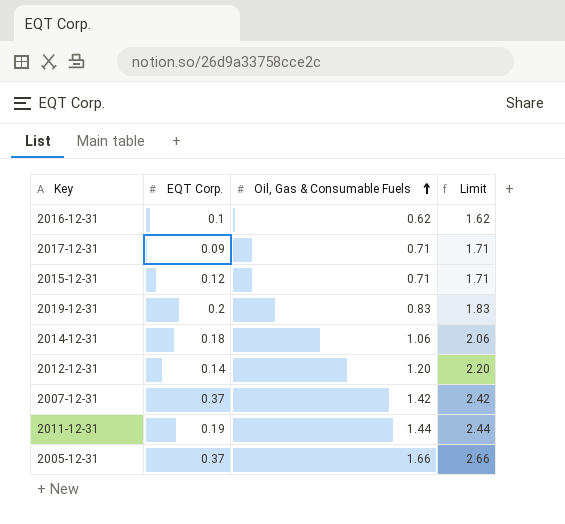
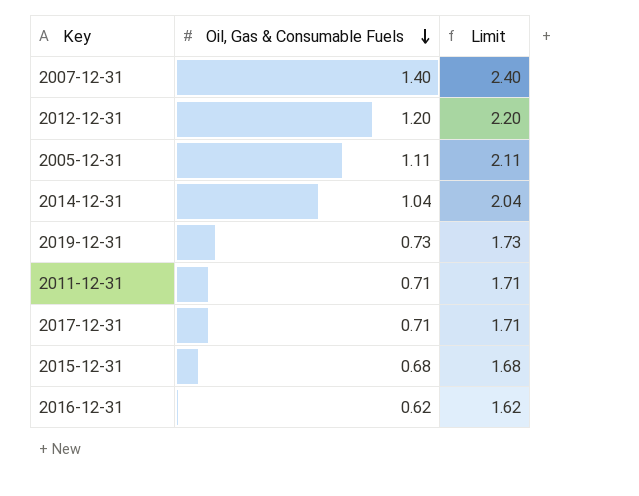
row order: Oil, Gas & Consumable Fuels ascending -> Oil, Gas & Consumable Fuels descending
column EQT Corp. | position: 2 -> none
2007-12-31 | Oil, Gas & Consumable Fuels: 1.42 -> 1.40
2007-12-31 | Limit: 2.42 -> 2.40
2005-12-31 | Oil, Gas & Consumable Fuels: 1.66 -> 1.11
2005-12-31 | Limit: 2.66 -> 2.11
2014-12-31 | Oil, Gas & Consumable Fuels: 1.06 -> 1.04
2014-12-31 | Limit: 2.06 -> 2.04
2019-12-31 | Oil, Gas & Consumable Fuels: 0.83 -> 0.73
2019-12-31 | Limit: 1.83 -> 1.73
2011-12-31 | Oil, Gas & Consumable Fuels: 1.44 -> 0.71
2011-12-31 | Limit: 2.44 -> 1.71
2015-12-31 | Oil, Gas & Consumable Fuels: 0.71 -> 0.68
2015-12-31 | Limit: 1.71 -> 1.68

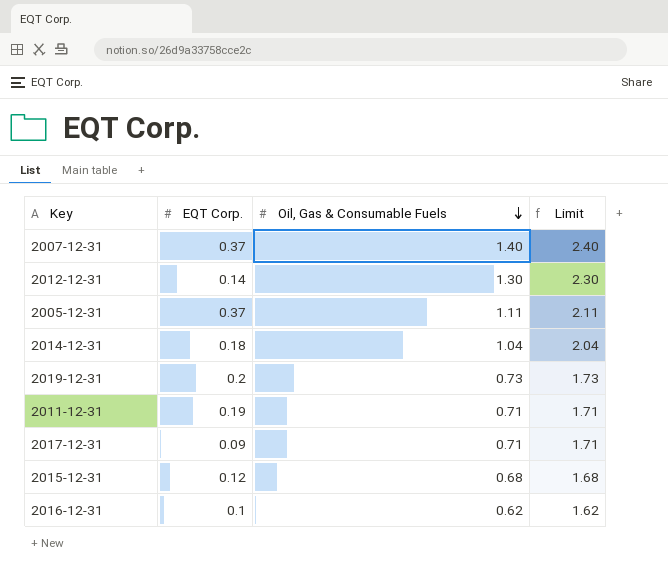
column EQT Corp. | position: none -> 2
2012-12-31 | Oil, Gas & Consumable Fuels: 1.20 -> 1.30
2012-12-31 | Limit: 2.20 -> 2.30

